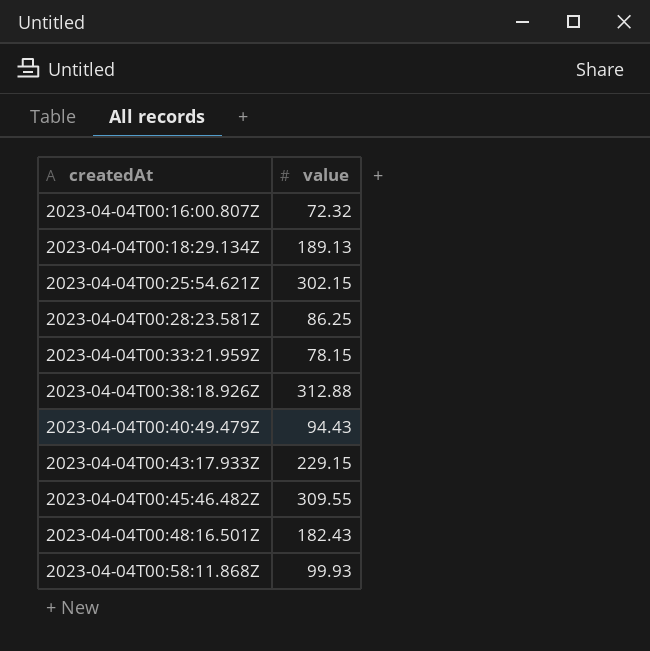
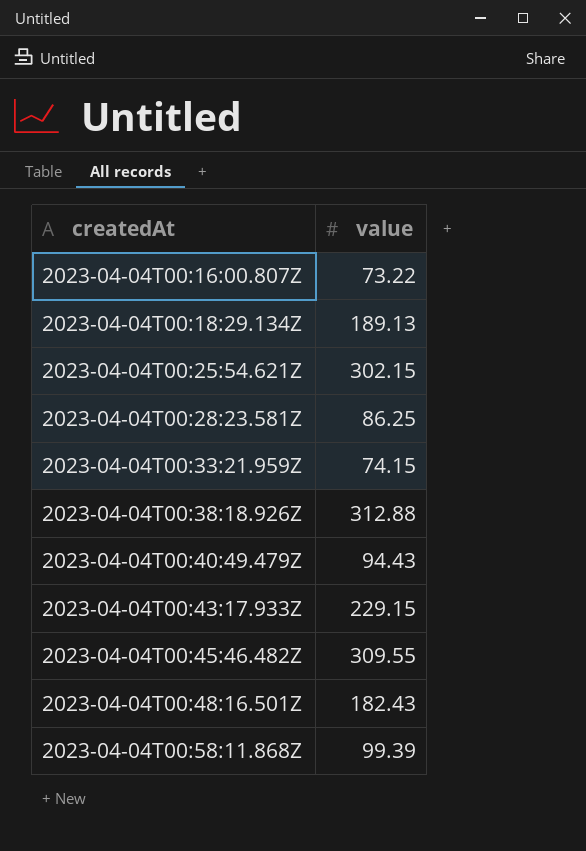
2023-04-04T00:16:00.807Z | value: 72.32 -> 73.22
2023-04-04T00:33:21.959Z | value: 78.15 -> 74.15
2023-04-04T00:58:11.868Z | value: 99.93 -> 99.39

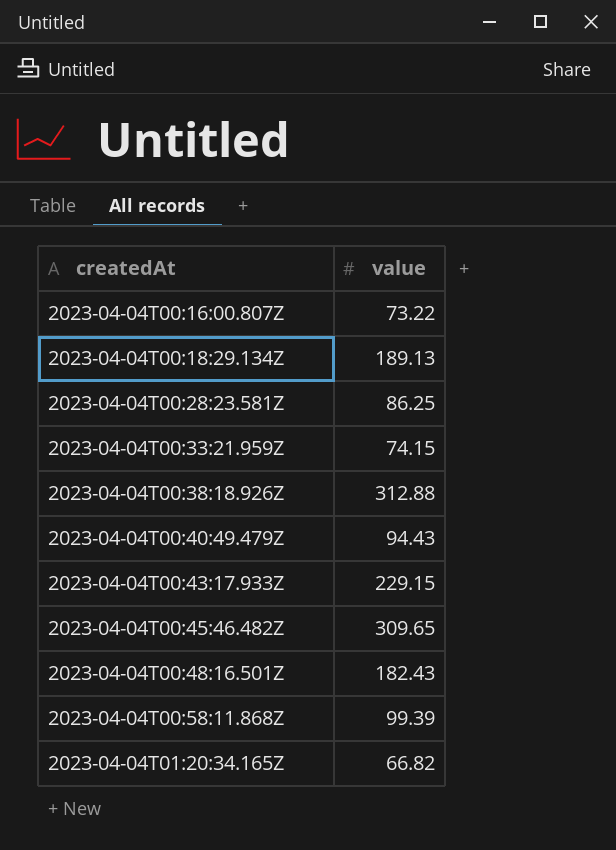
row 2023-04-04T00:25:54.621Z: 302.15 -> none
2023-04-04T00:45:46.482Z | value: 309.55 -> 309.65
row 2023-04-04T01:20:34.165Z: none -> 66.82

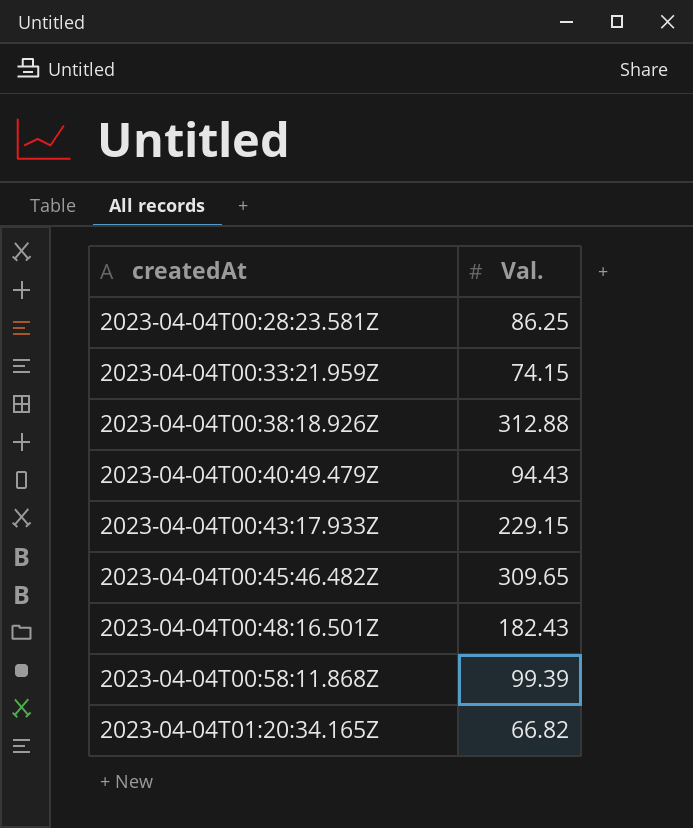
column name: value -> Val.
row 2023-04-04T00:16:00.807Z: 73.22 -> none
row 2023-04-04T00:18:29.134Z: 189.13 -> none

